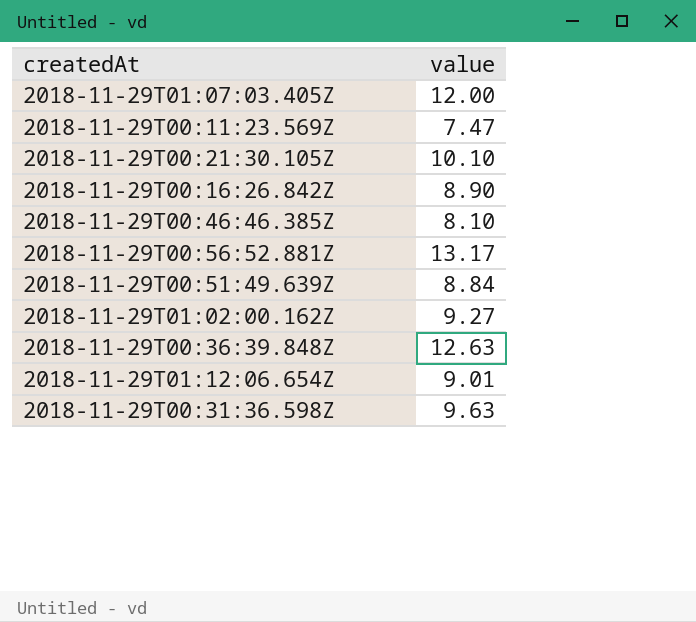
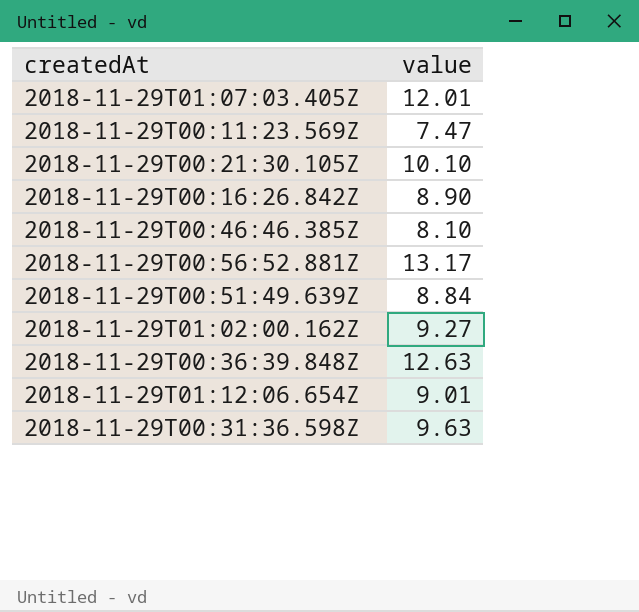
2018-11-29T01:07:03.405Z | value: 12.00 -> 12.01

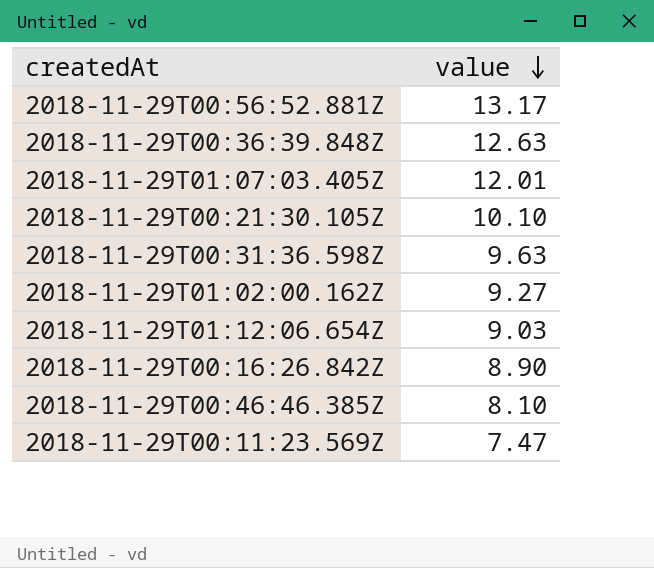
row order: none -> value descending
row 2018-11-29T00:51:49.639Z: 8.84 -> none
2018-11-29T01:12:06.654Z | value: 9.01 -> 9.03

